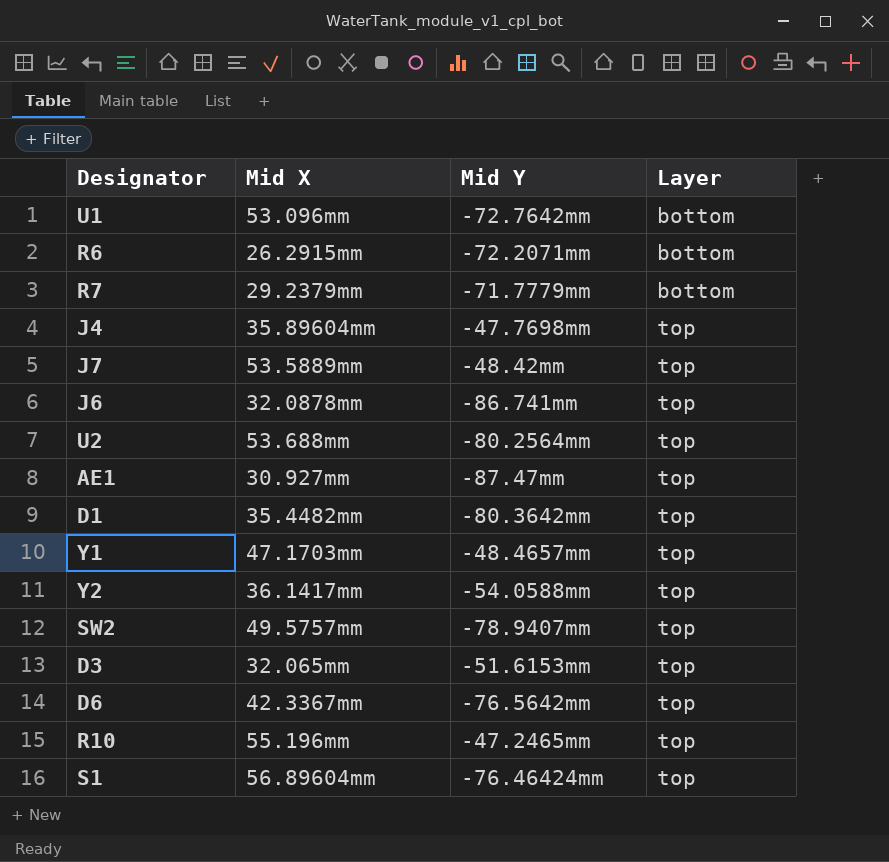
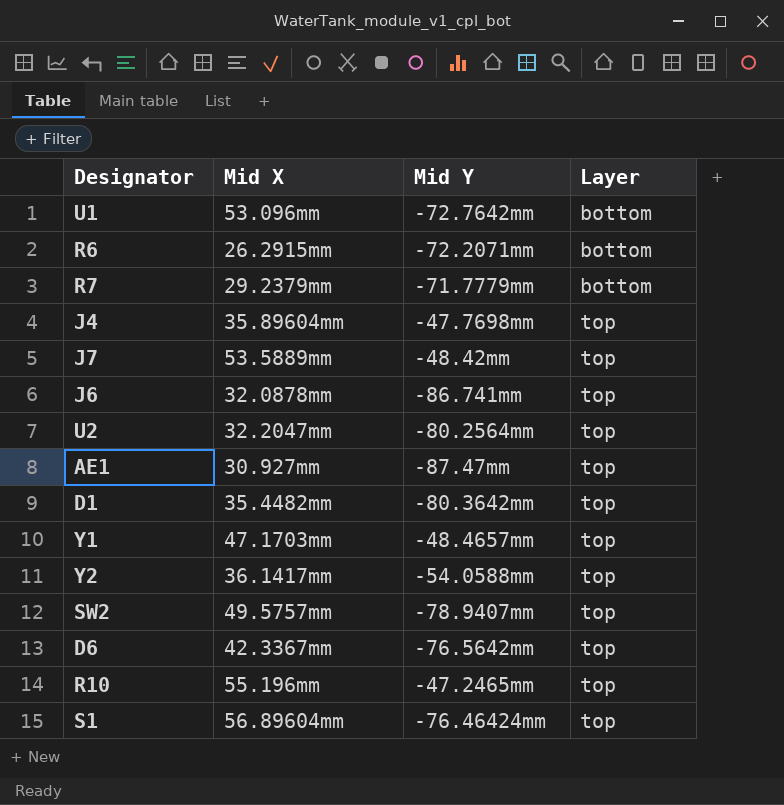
row D3: 32.065mm | -51.6153mm | top -> none
U2 | Mid X: 53.688mm -> 32.2047mm

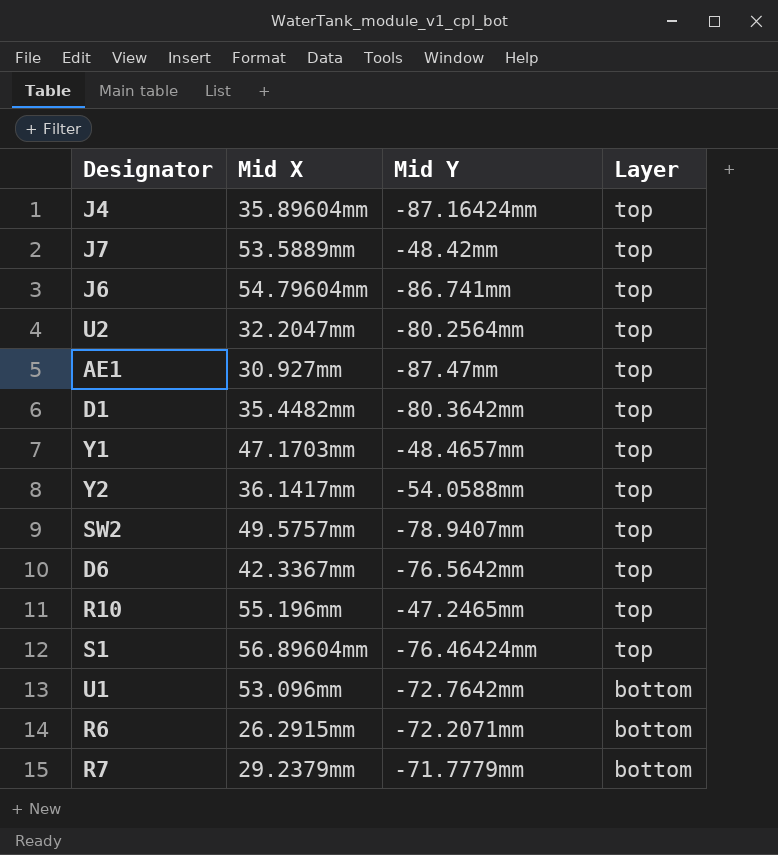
row order: Layer ascending -> Layer descending
J4 | Mid Y: -47.7698mm -> -87.16424mm
J6 | Mid X: 32.0878mm -> 54.79604mm

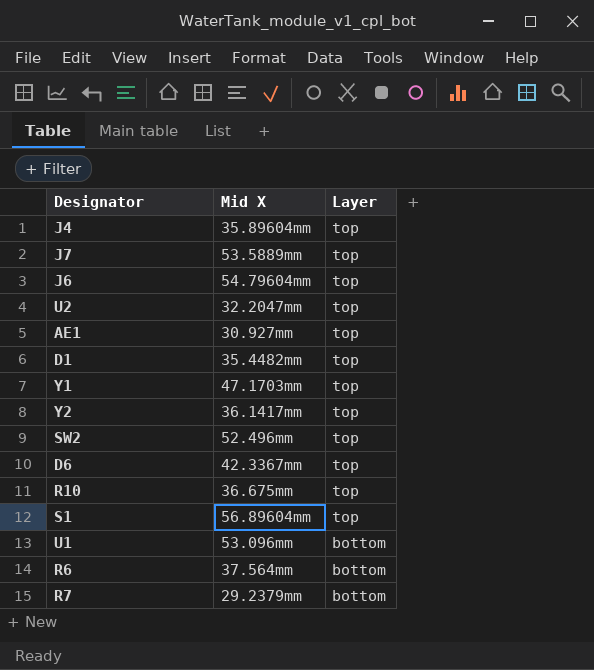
column Mid Y | position: 3 -> none
SW2 | Mid X: 49.5757mm -> 52.496mm
R10 | Mid X: 55.196mm -> 36.675mm
R6 | Mid X: 26.2915mm -> 37.564mm

